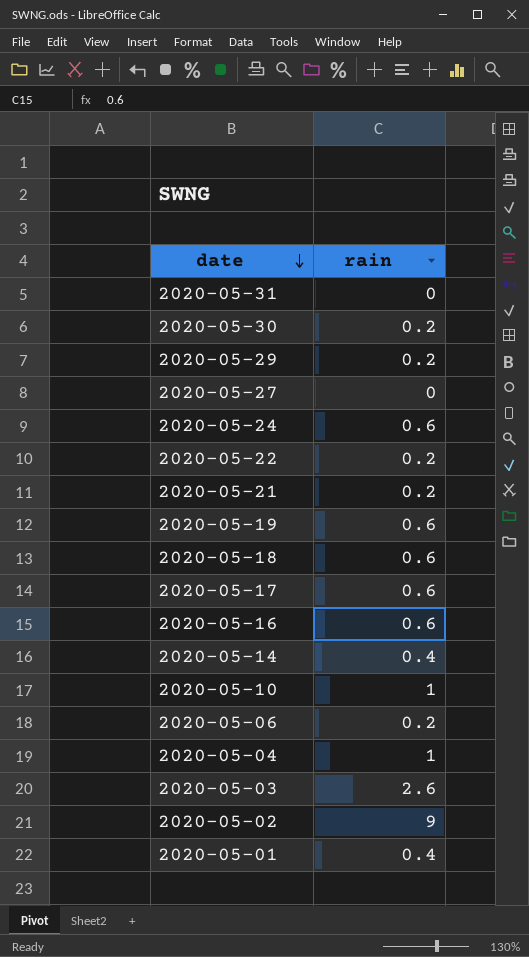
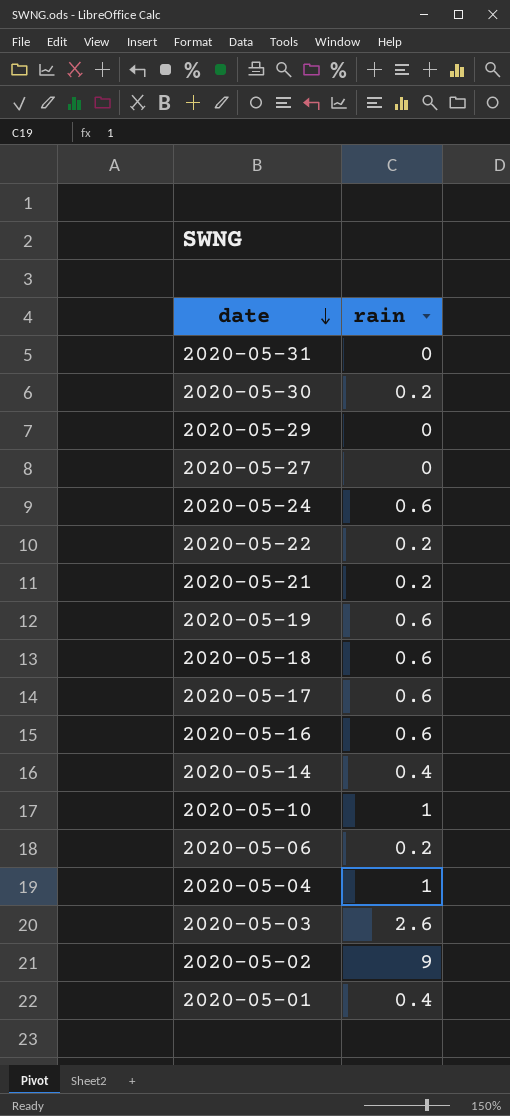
2020-05-29 | rain: 0.2 -> 0

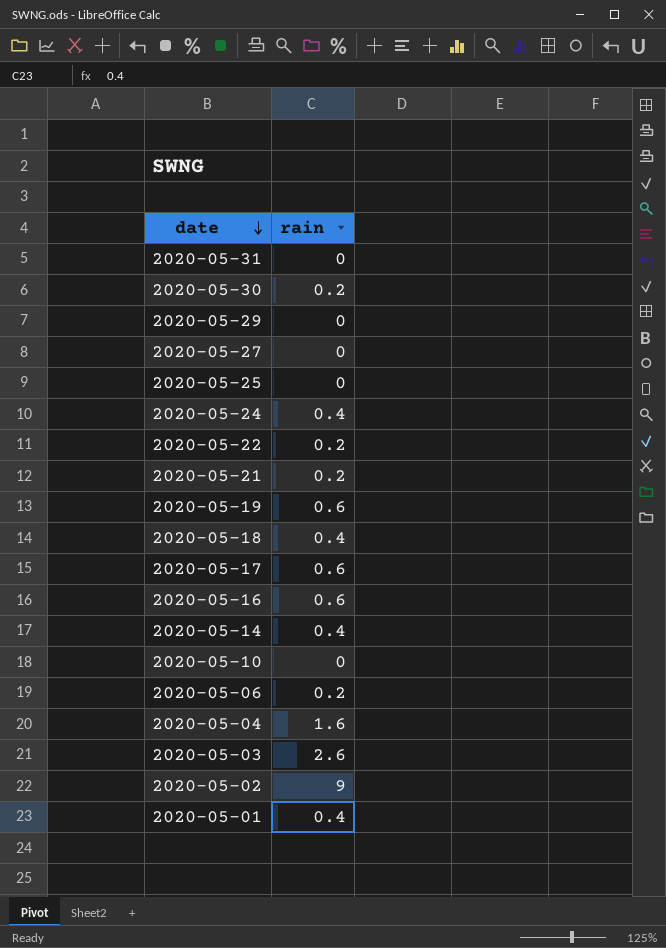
row 2020-05-25: none -> 0
2020-05-24 | rain: 0.6 -> 0.4
2020-05-18 | rain: 0.6 -> 0.4
2020-05-10 | rain: 1 -> 0
2020-05-04 | rain: 1 -> 1.6

